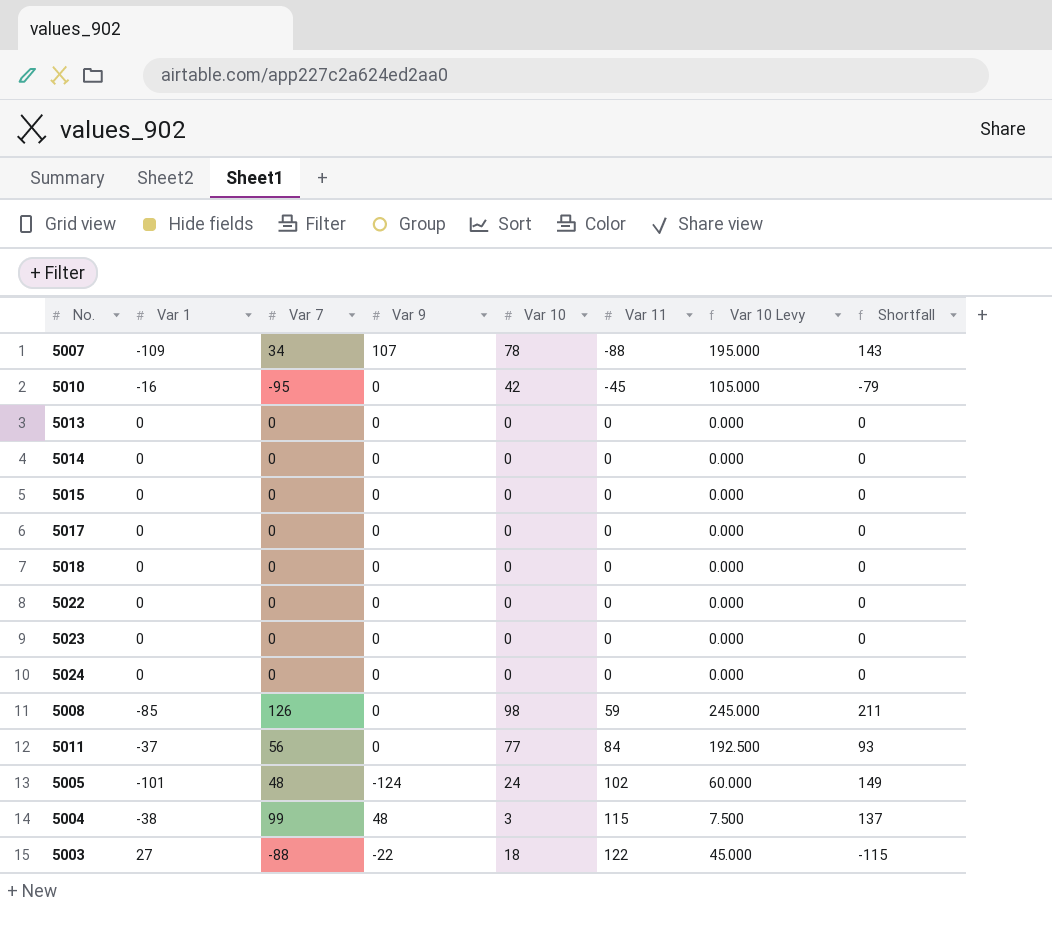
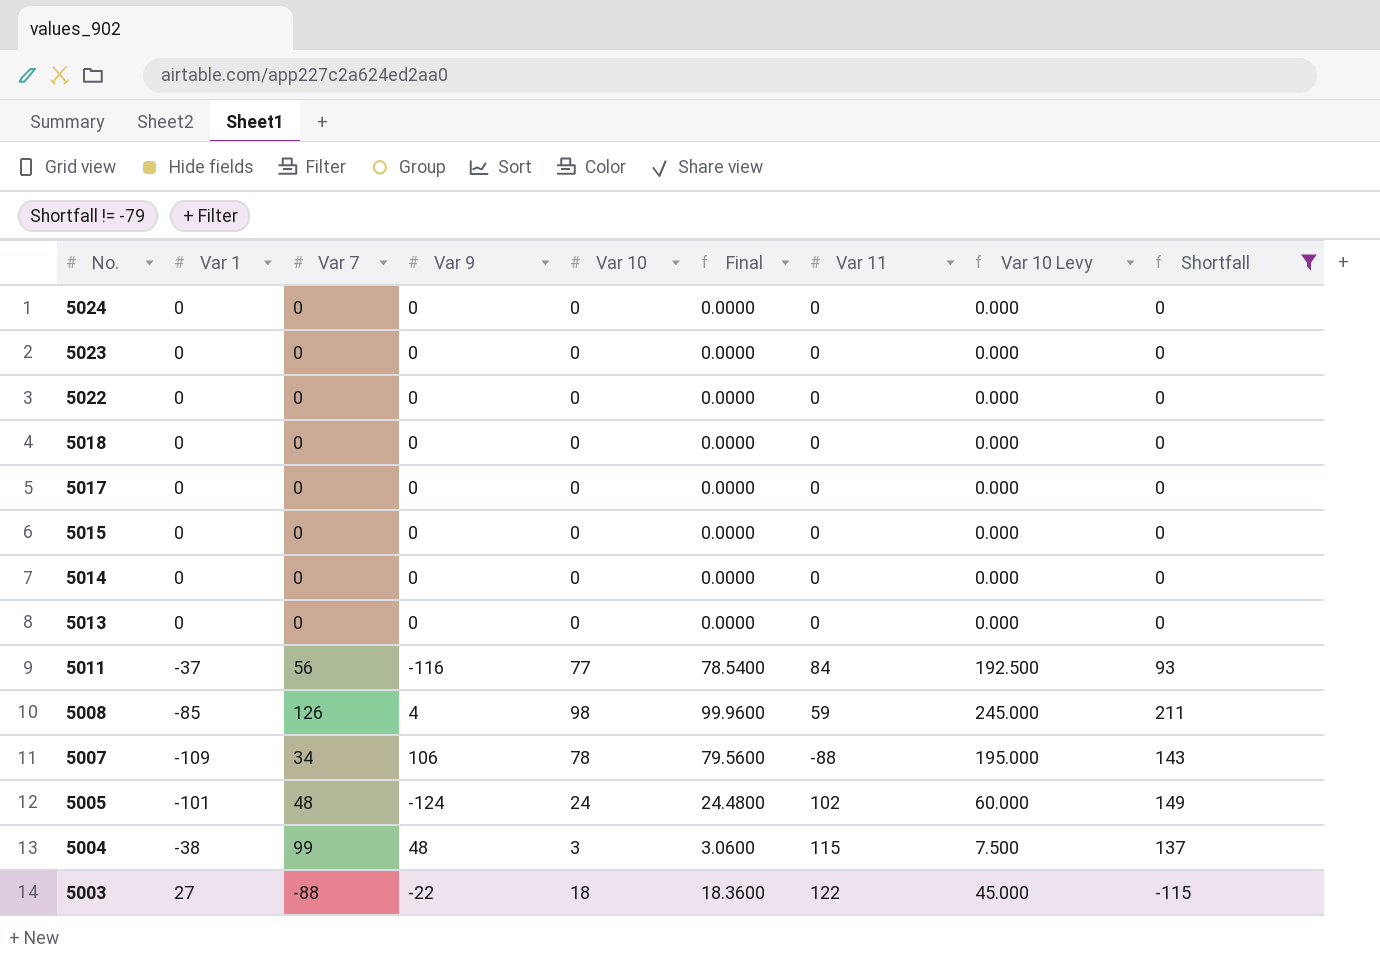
filter: none -> Shortfall != -79
row order: Var 11 ascending -> No. descending
column Final | formula: none -> [Var 10] * 1.02
5011 | Var 9: 0 -> -116
5008 | Var 9: 0 -> 4
5007 | Var 9: 107 -> 106

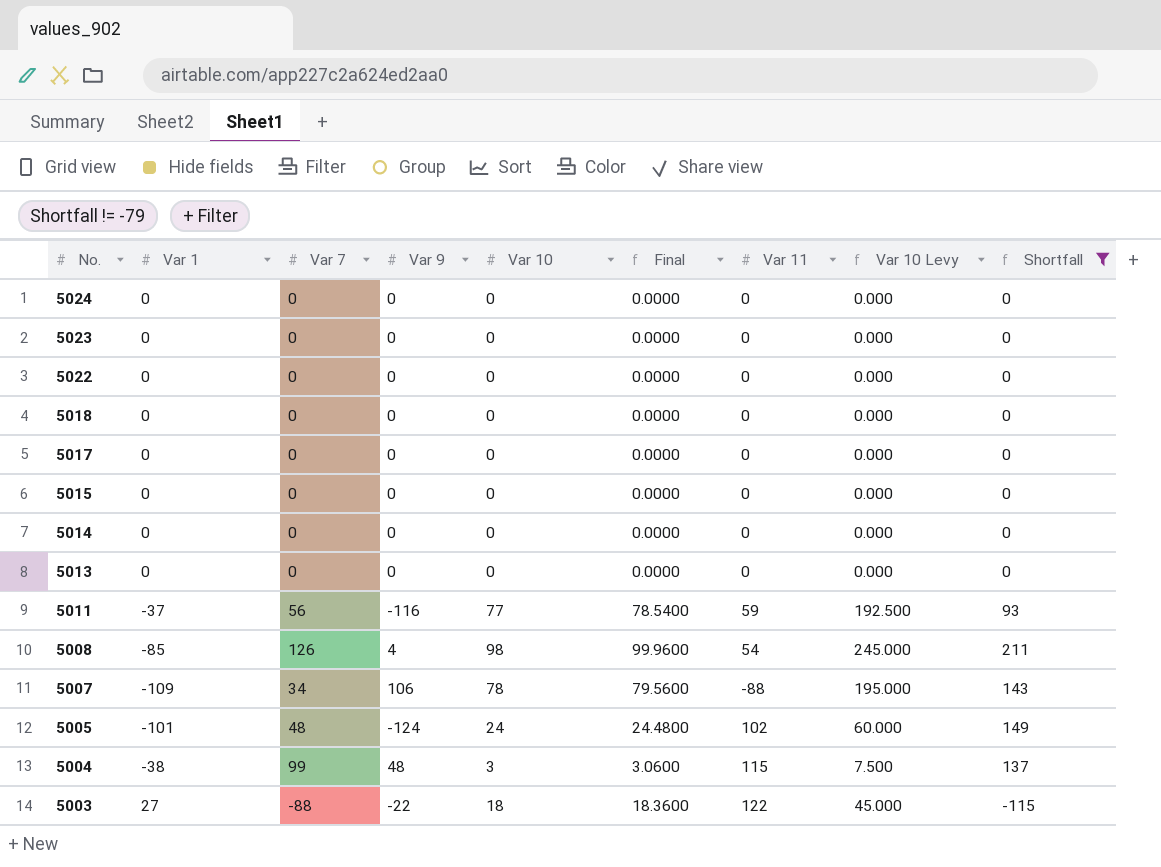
5011 | Var 11: 84 -> 59
5008 | Var 11: 59 -> 54

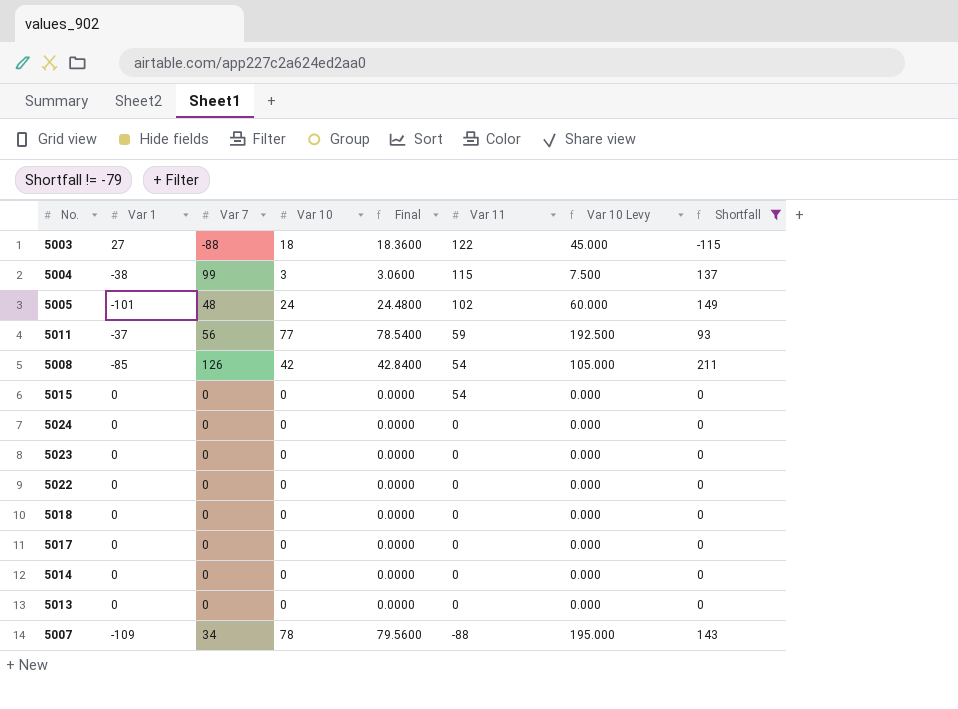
row order: No. descending -> Var 11 descending
column Var 9 | position: 4 -> none
5008 | Var 10: 98 -> 42
5008 | Final: 99.9600 -> 42.8400
5008 | Var 10 Levy: 245.000 -> 105.000
5015 | Var 11: 0 -> 54

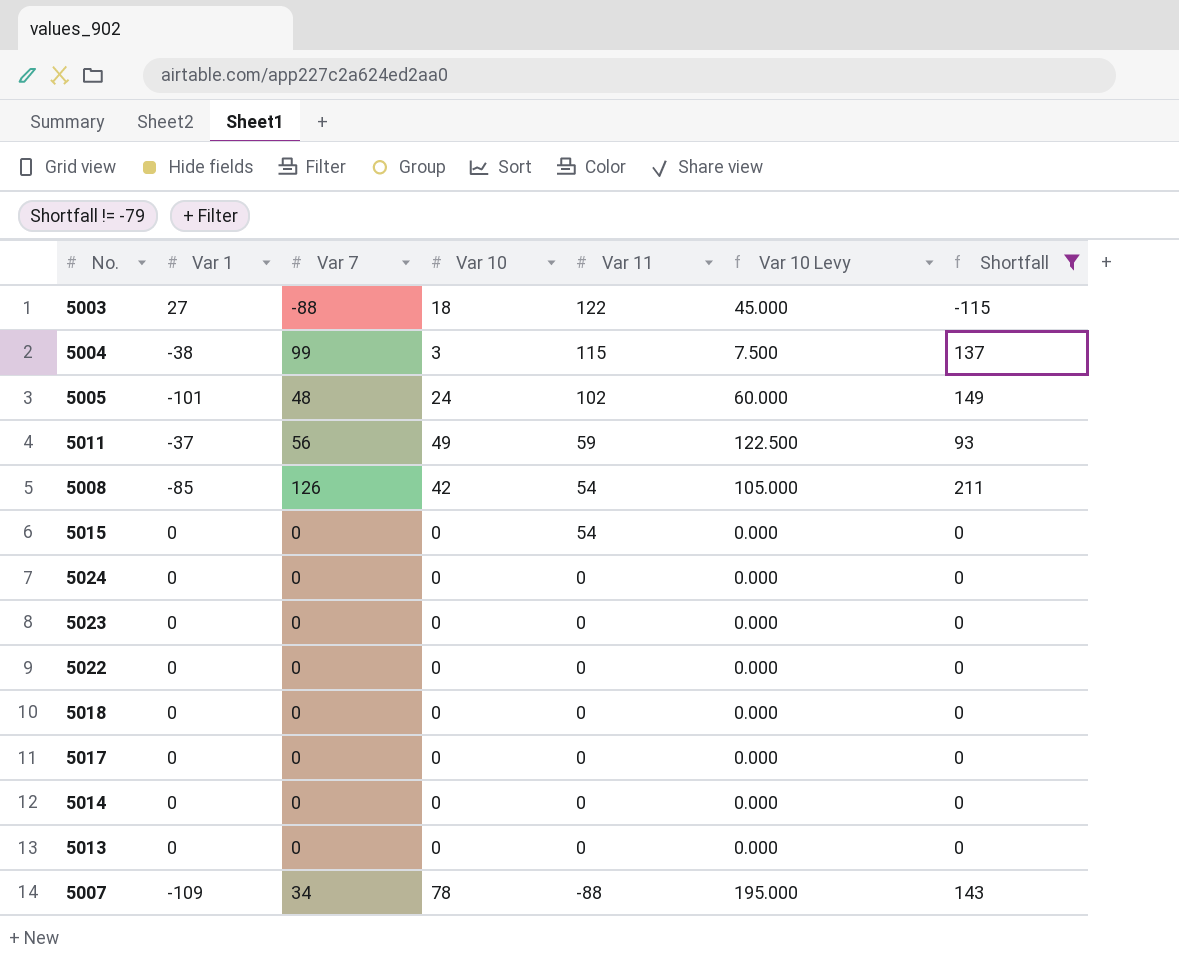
column Final | formula: [Var 10] * 1.02 -> none
5011 | Var 10: 77 -> 49
5011 | Var 10 Levy: 192.500 -> 122.500

